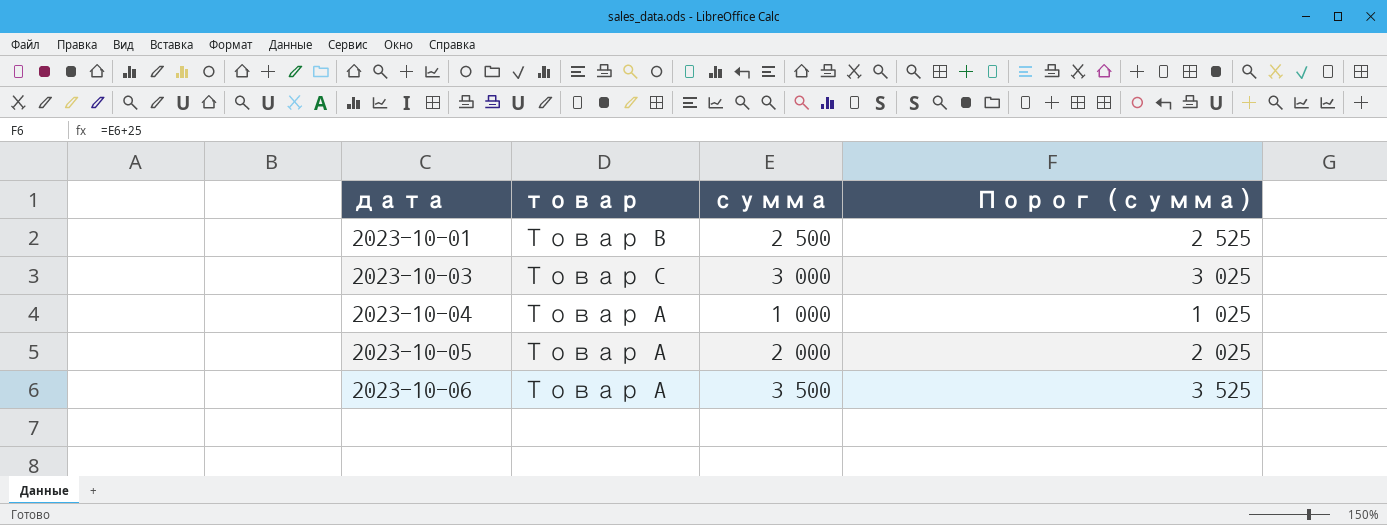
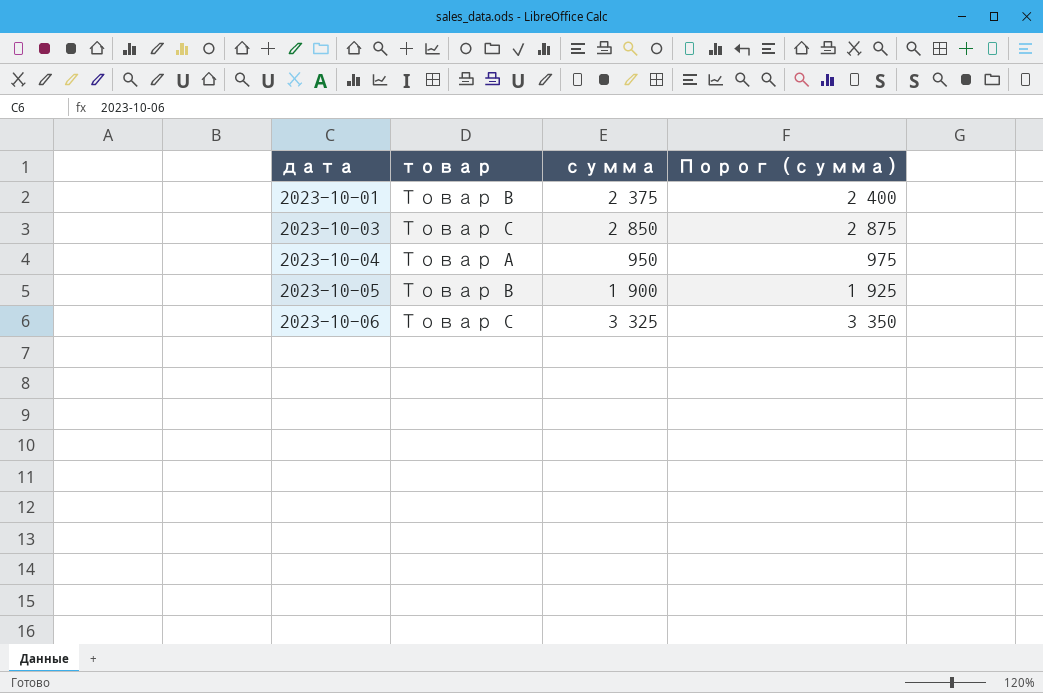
2023-10-01 | сумма: 2 500 -> 2 375
2023-10-01 | Порог (сумма): 2 525 -> 2 400
2023-10-03 | сумма: 3 000 -> 2 850
2023-10-03 | Порог (сумма): 3 025 -> 2 875
2023-10-04 | сумма: 1 000 -> 950
2023-10-04 | Порог (сумма): 1 025 -> 975
2023-10-05 | товар: Товар A -> Товар B
2023-10-05 | сумма: 2 000 -> 1 900
2023-10-05 | Порог (сумма): 2 025 -> 1 925
2023-10-06 | товар: Товар A -> Товар C
2023-10-06 | сумма: 3 500 -> 3 325
2023-10-06 | Порог (сумма): 3 525 -> 3 350

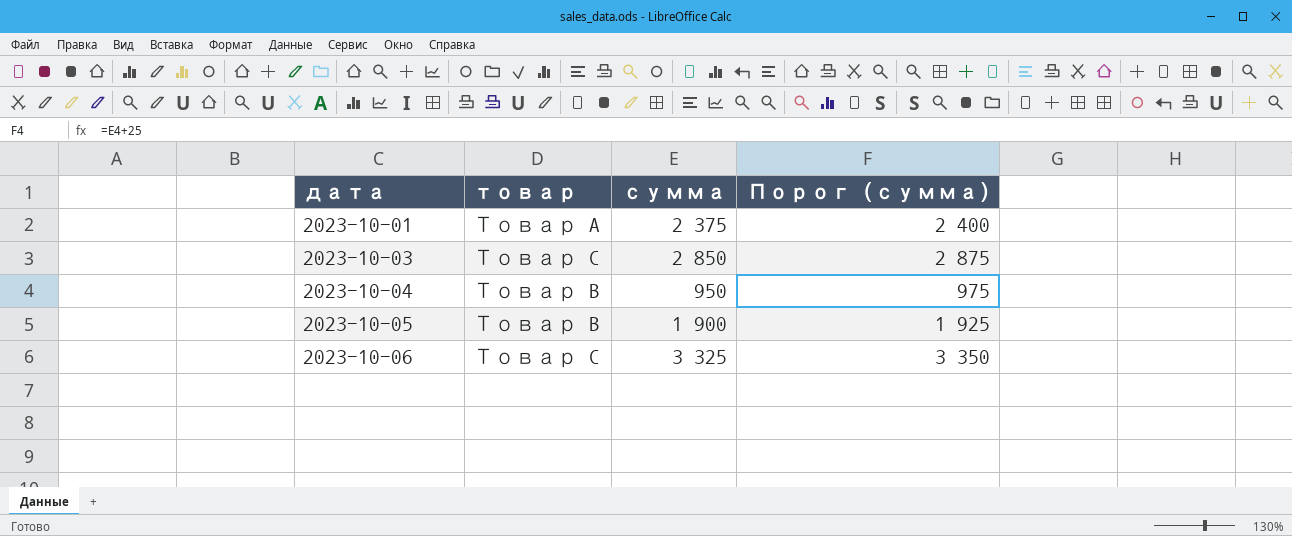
2023-10-01 | товар: Товар B -> Товар A
2023-10-04 | товар: Товар A -> Товар B

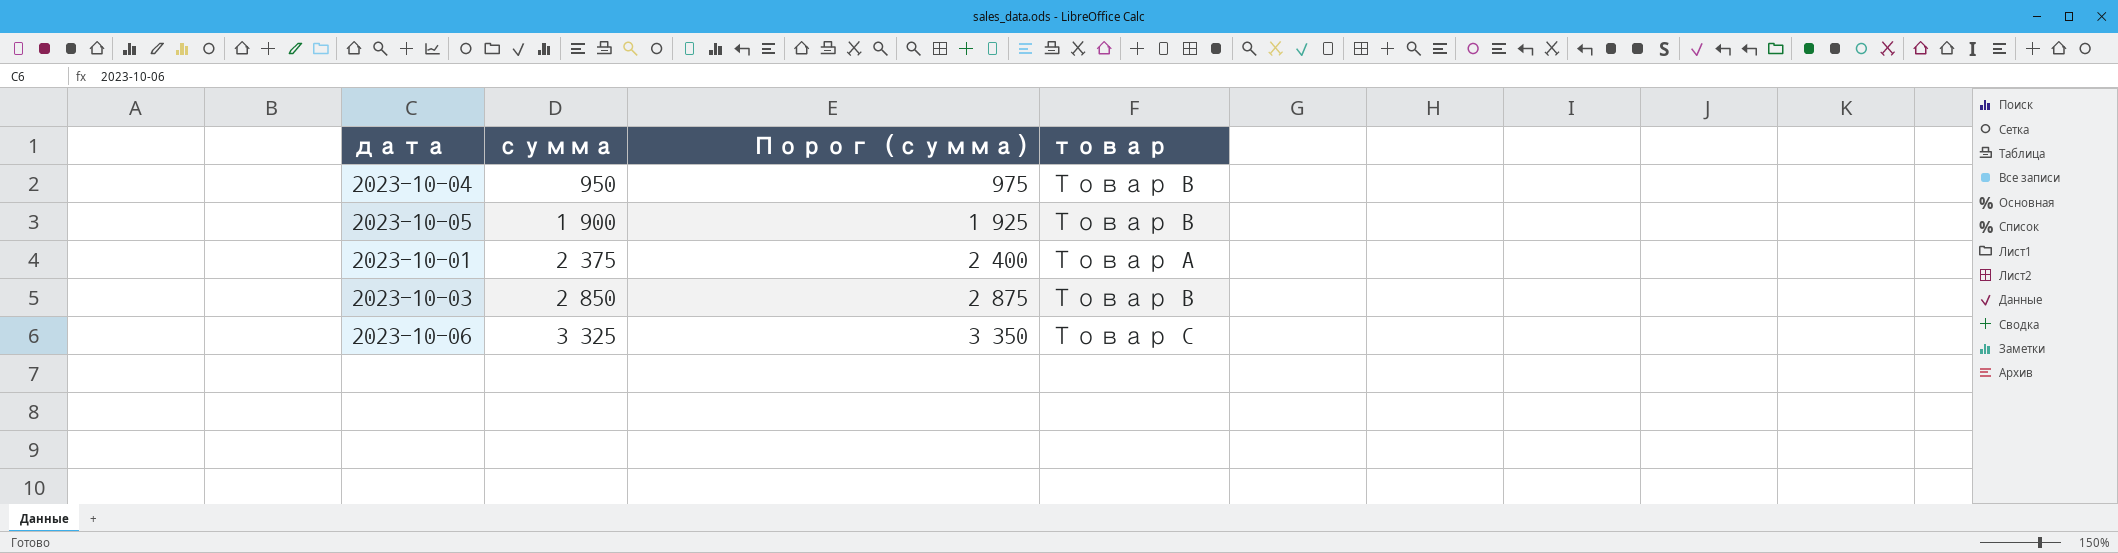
row order: дата ascending -> сумма ascending
column товар | position: 2 -> 4
2023-10-03 | товар: Товар C -> Товар B

